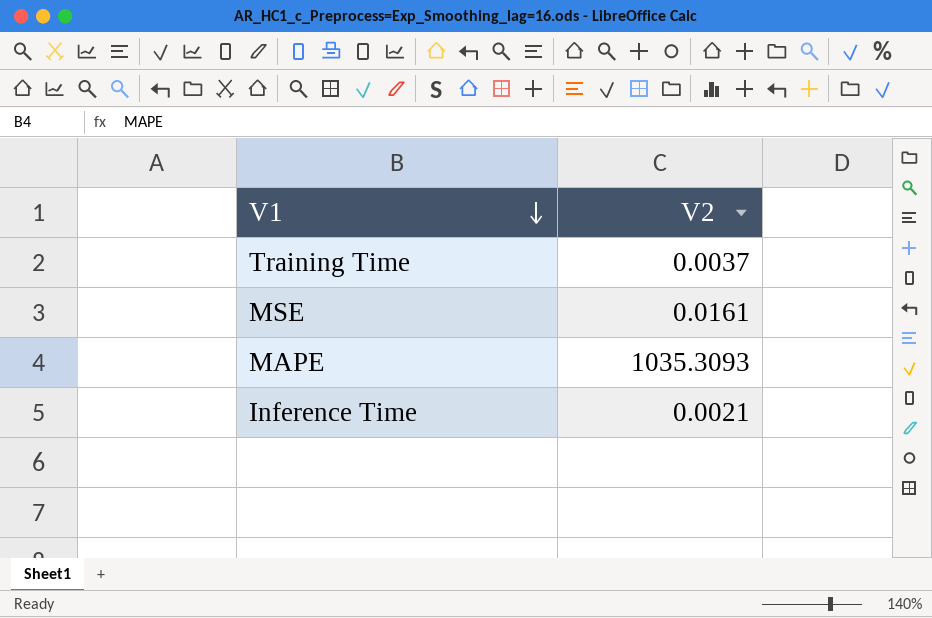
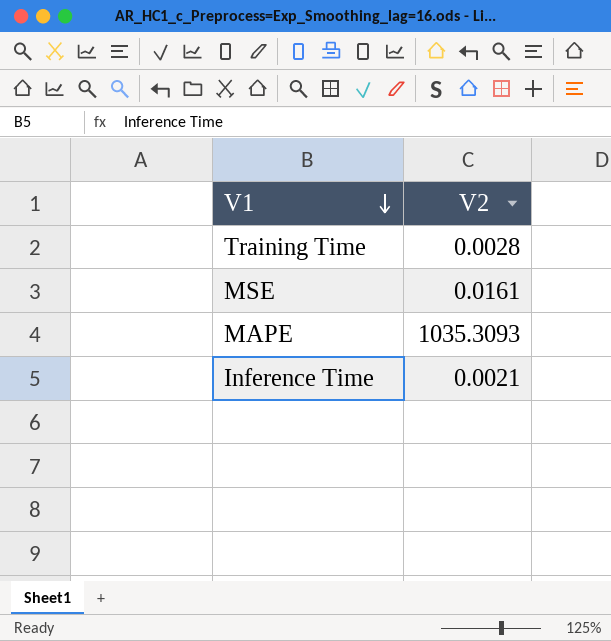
Training Time | V2: 0.0037 -> 0.0028

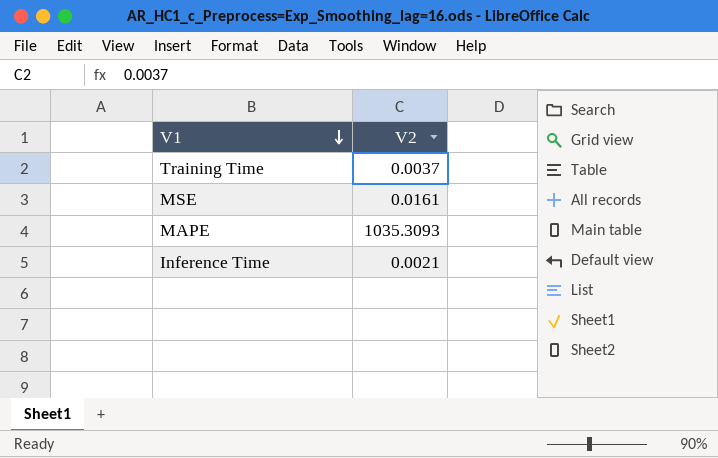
Training Time | V2: 0.0028 -> 0.0037

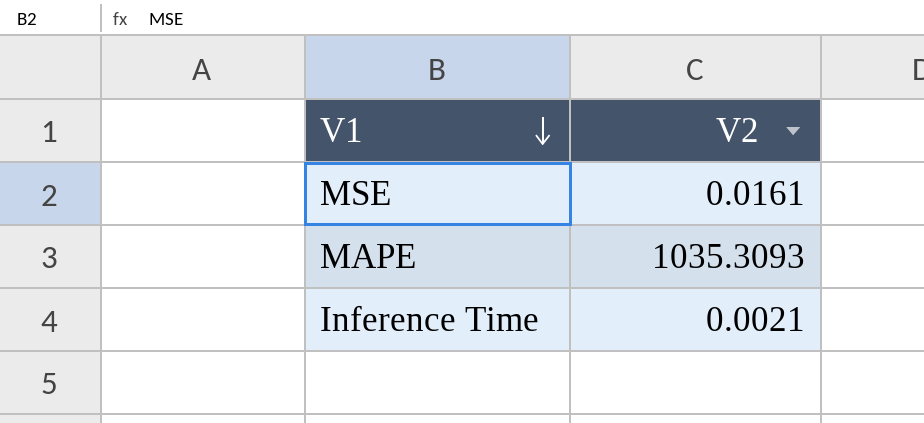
row Training Time: 0.0037 -> none

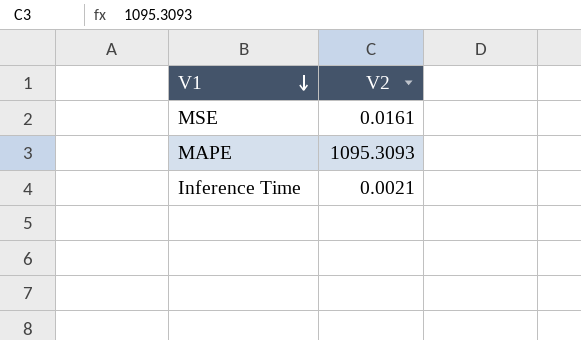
MAPE | V2: 1035.3093 -> 1095.3093

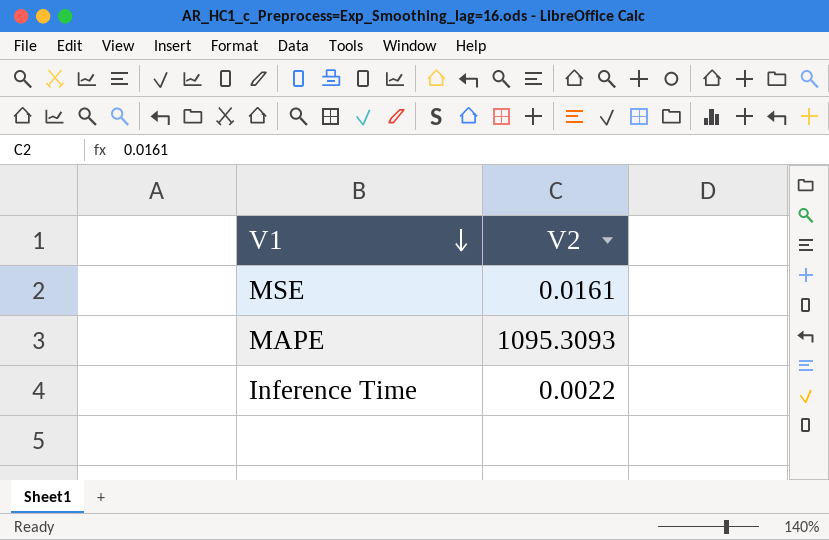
Inference Time | V2: 0.0021 -> 0.0022

